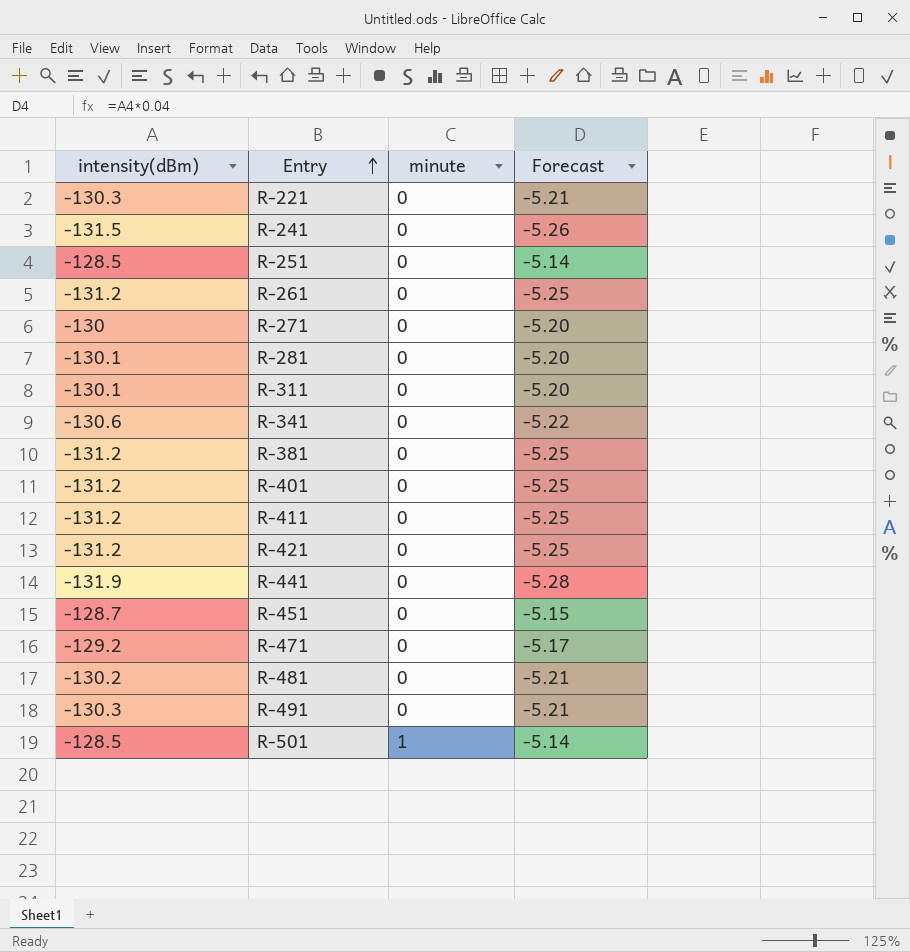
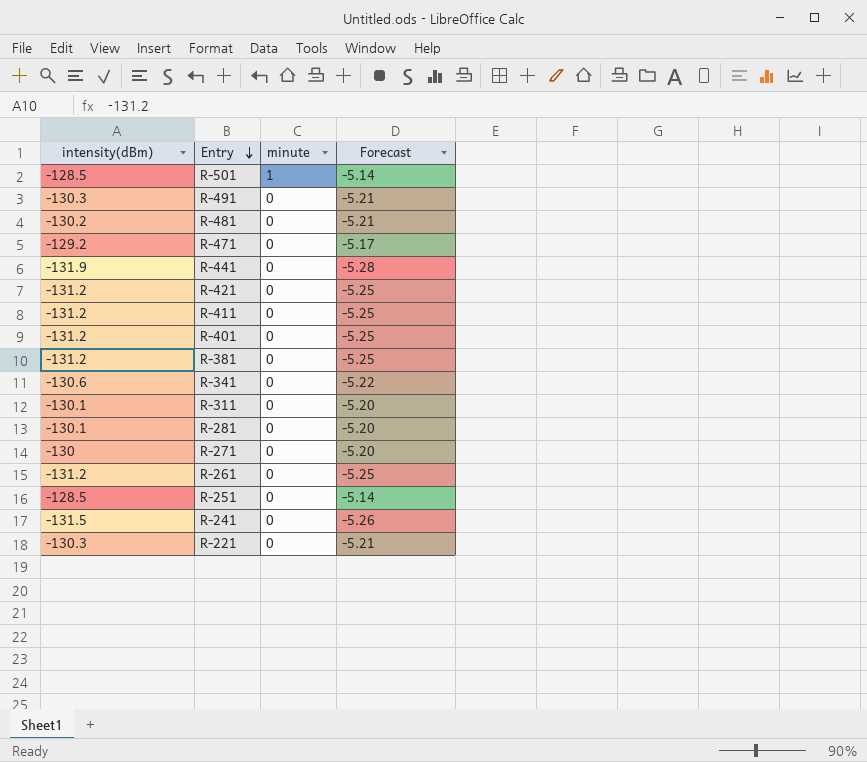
row order: Entry ascending -> Entry descending
row R-451: -128.7 | 0 | -5.15 -> none

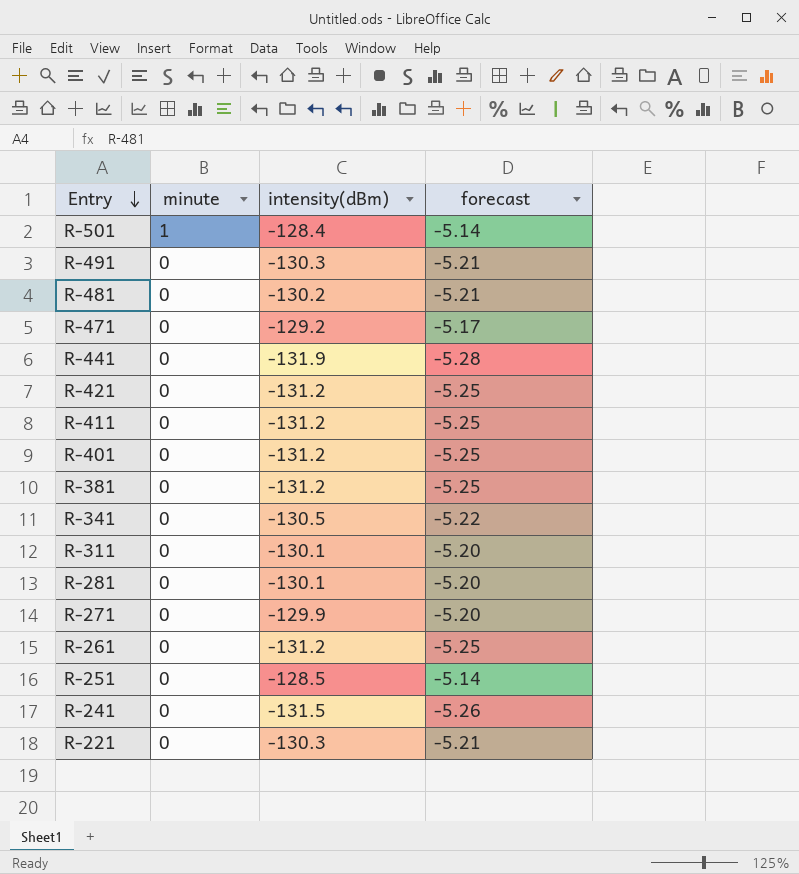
column intensity(dBm) | position: 1 -> 3
column name: Forecast -> forecast
R-501 | intensity(dBm): -128.5 -> -128.4
R-341 | intensity(dBm): -130.6 -> -130.5
R-271 | intensity(dBm): -130 -> -129.9

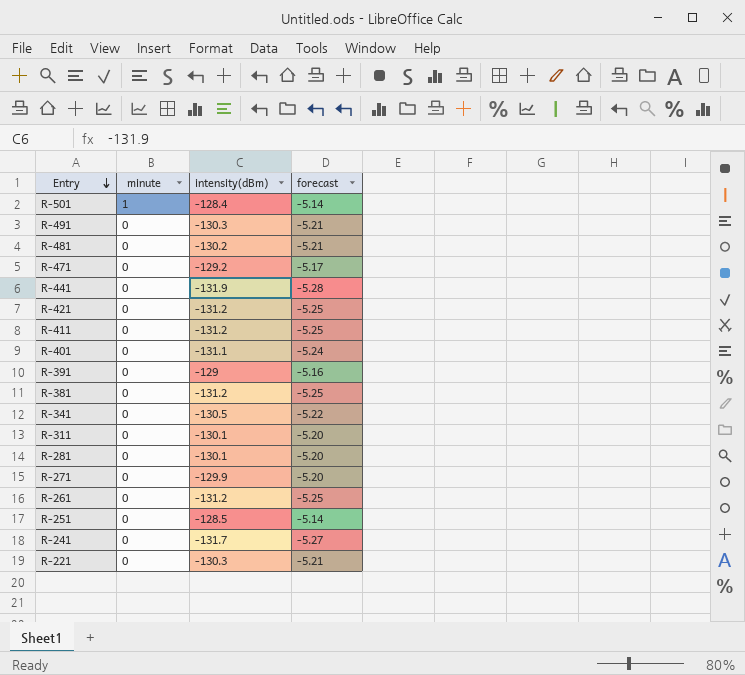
R-401 | intensity(dBm): -131.2 -> -131.1
R-401 | forecast: -5.25 -> -5.24
row R-391: none -> 0 | -129 | -5.16
R-241 | intensity(dBm): -131.5 -> -131.7
R-241 | forecast: -5.26 -> -5.27

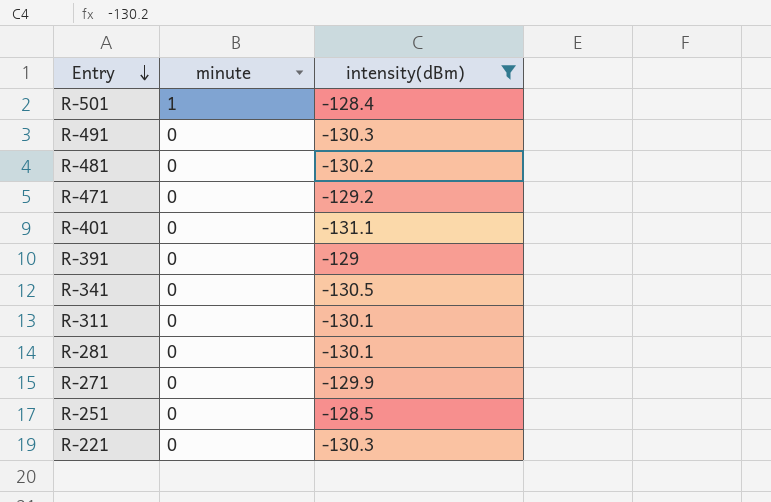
filter: none -> intensity(dBm) >= -131.1
column forecast | formula: [intensity(dBm)] * 0.04 -> none

